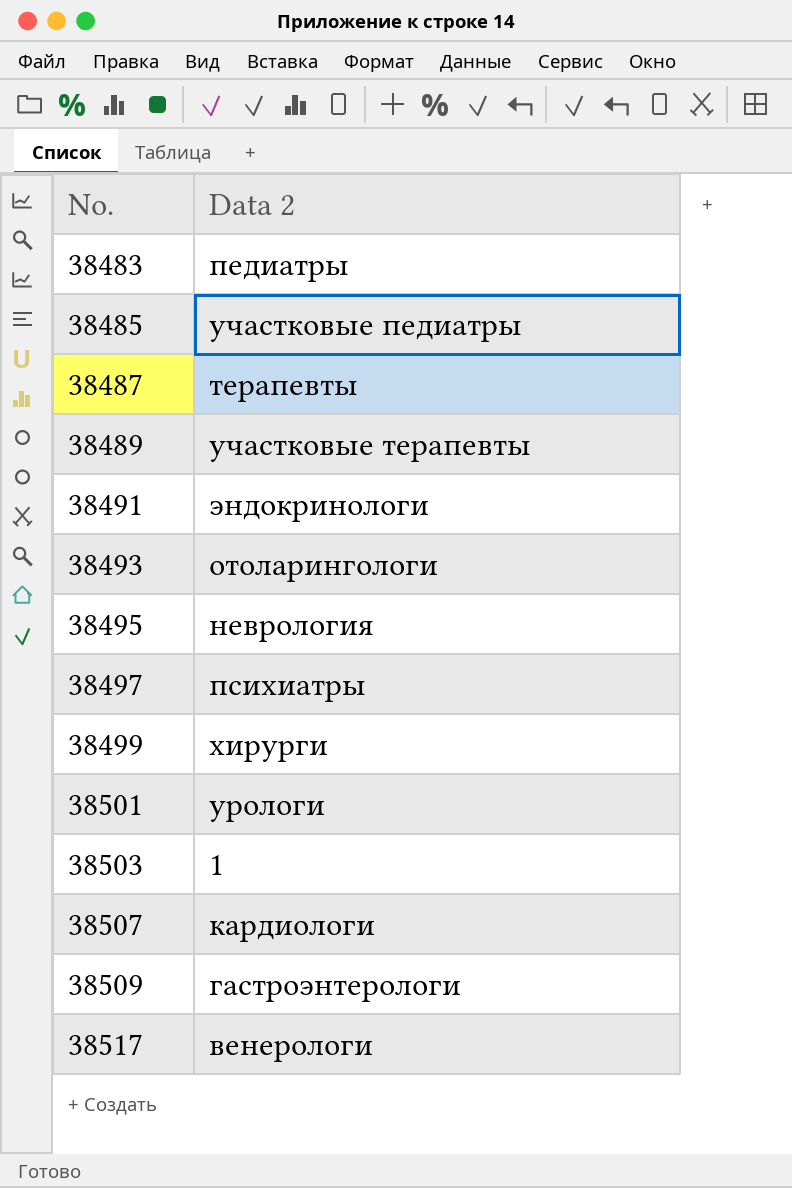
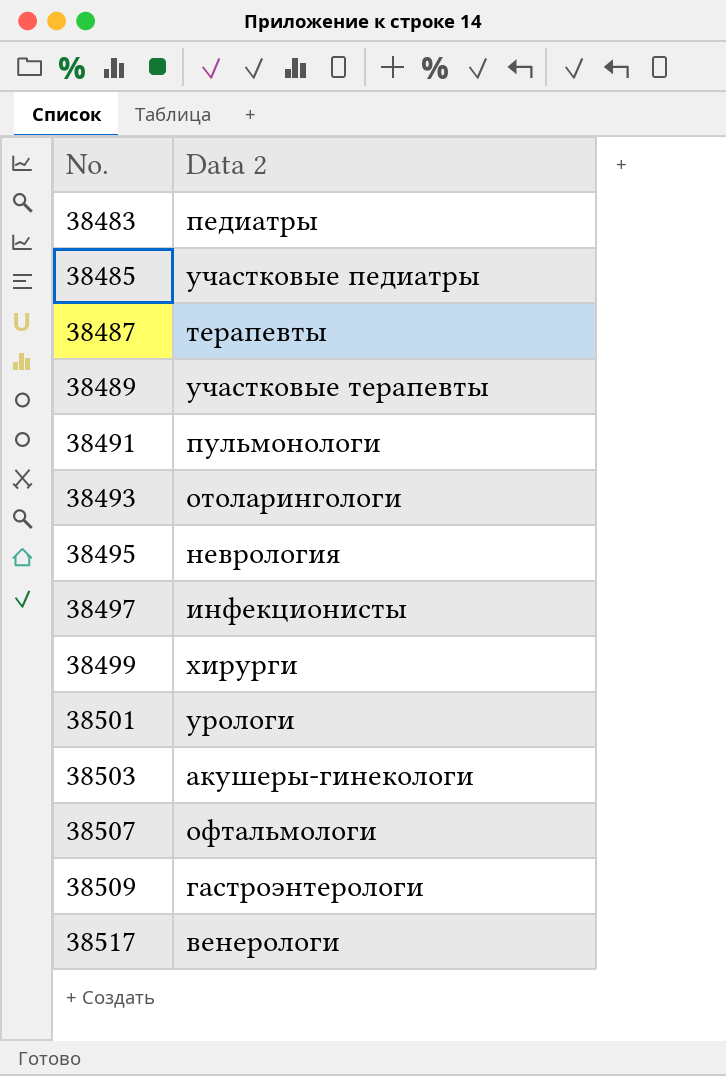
38491 | Data 2: эндокринологи -> пульмонологи
38497 | Data 2: психиатры -> инфекционисты
38503 | Data 2: 1 -> акушеры-гинекологи
38507 | Data 2: кардиологи -> офтальмологи

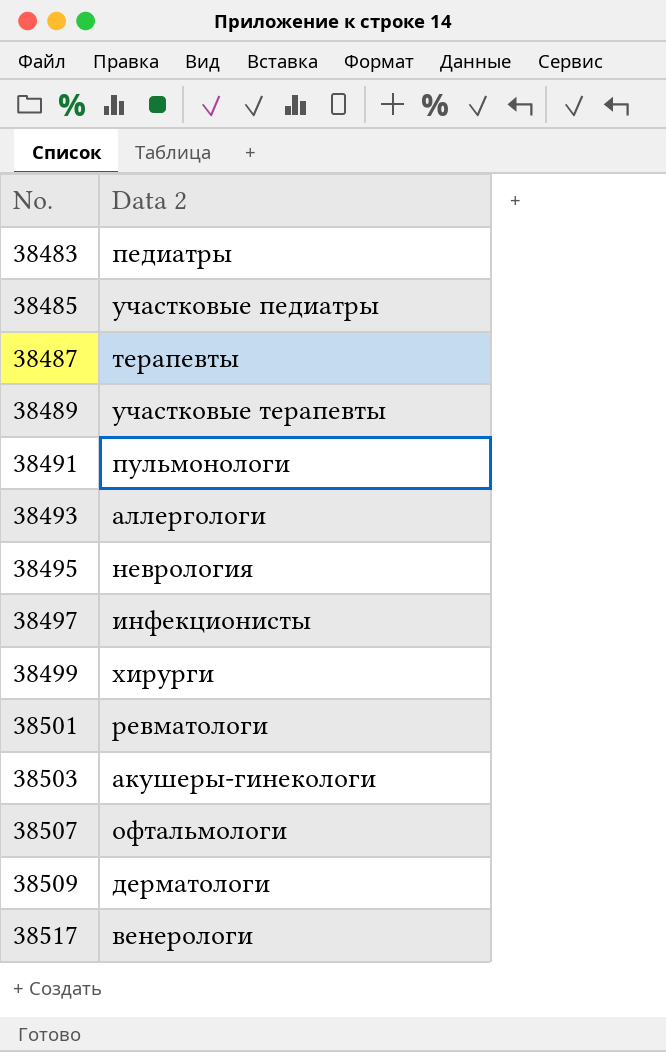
38493 | Data 2: отоларингологи -> аллергологи
38501 | Data 2: урологи -> ревматологи
38509 | Data 2: гастроэнтерологи -> дерматологи

